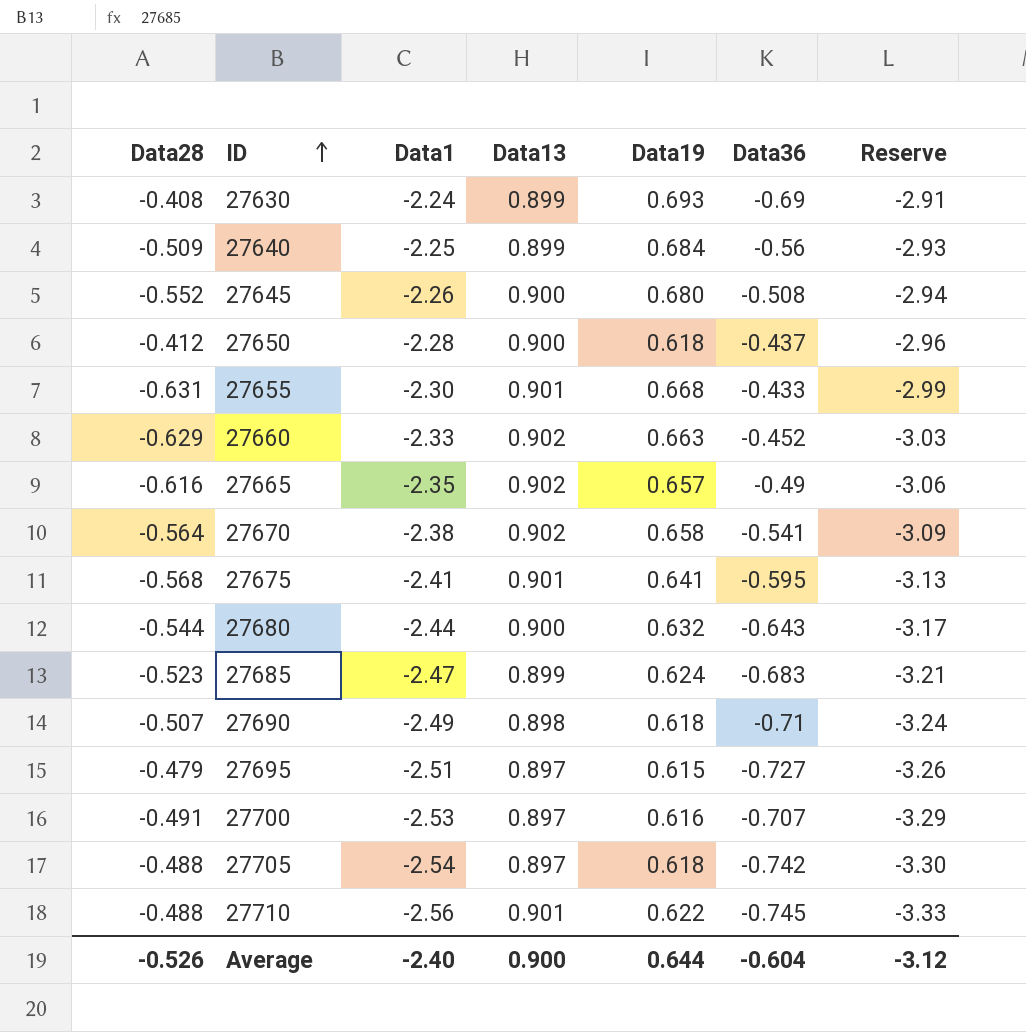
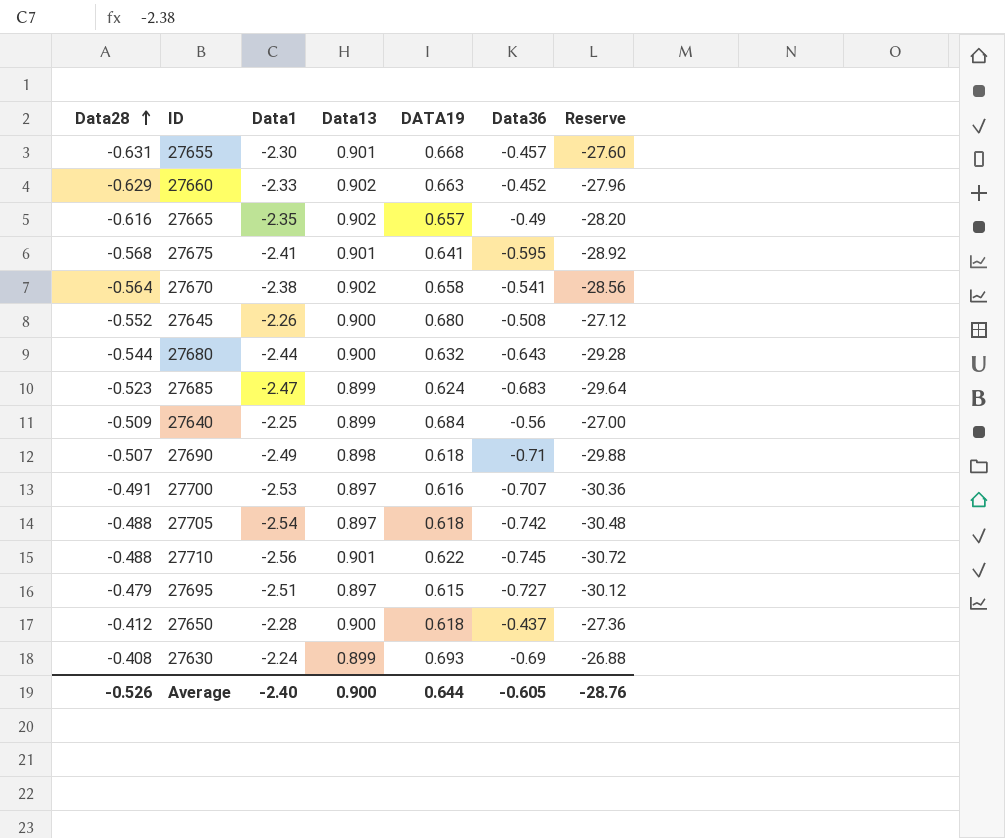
row order: ID ascending -> Data28 ascending
column name: Data19 -> DATA19
column Reserve | formula: [Data1] * 1.3 -> [Data1] * 12
27655 | Data36: -0.433 -> -0.457
Average | Data36: -0.604 -> -0.605
Average | Reserve: -3.12 -> -28.76

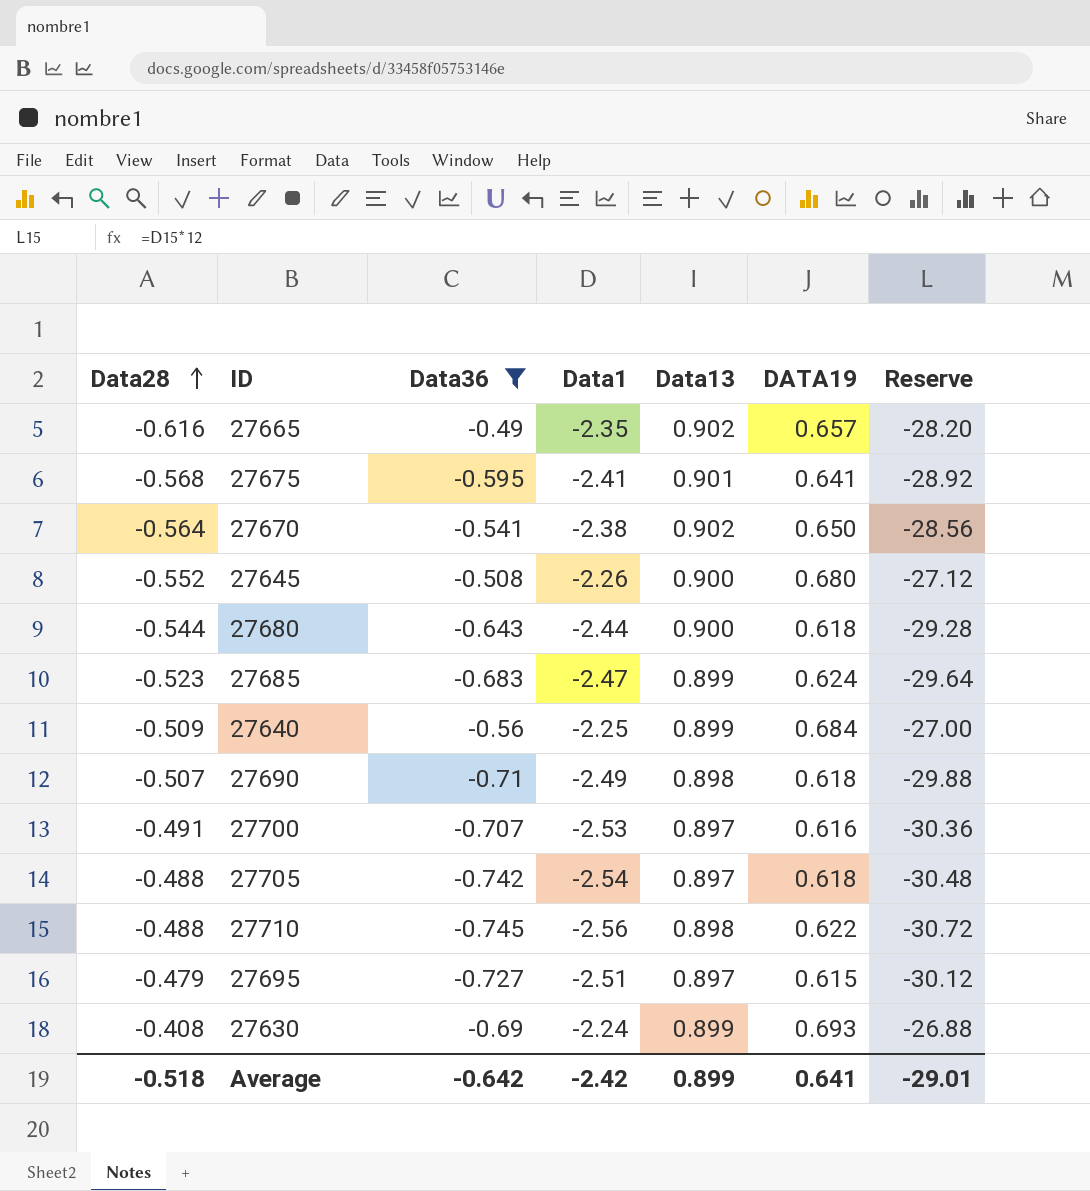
filter: none -> Data36 <= -0.49
column Data36 | position: 6 -> 3
27670 | DATA19: 0.658 -> 0.650
27680 | DATA19: 0.632 -> 0.618
27710 | Data13: 0.901 -> 0.898
Average | Data28: -0.526 -> -0.518
Average | Data36: -0.605 -> -0.642
Average | Data1: -2.40 -> -2.42
Average | Data13: 0.900 -> 0.899
Average | DATA19: 0.644 -> 0.641
Average | Reserve: -28.76 -> -29.01

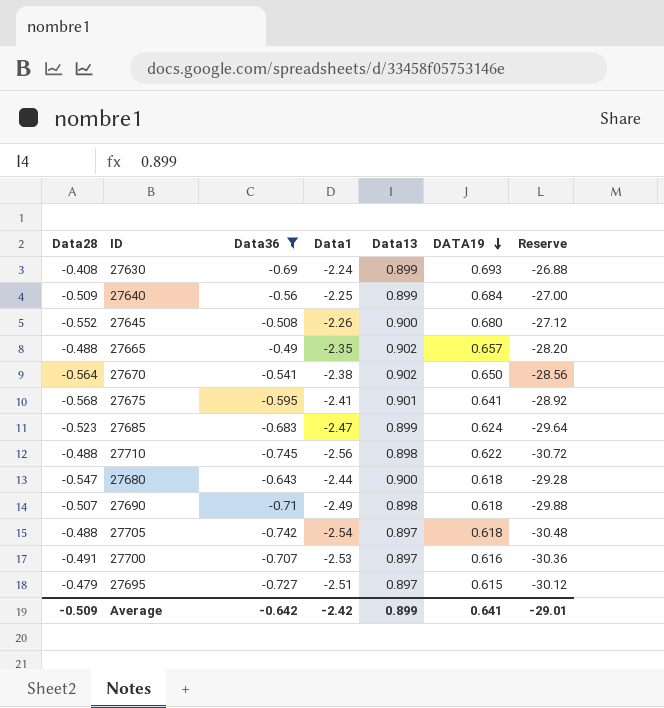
row order: Data28 ascending -> DATA19 descending
27665 | Data28: -0.616 -> -0.488
27680 | Data28: -0.544 -> -0.547
Average | Data28: -0.518 -> -0.509

